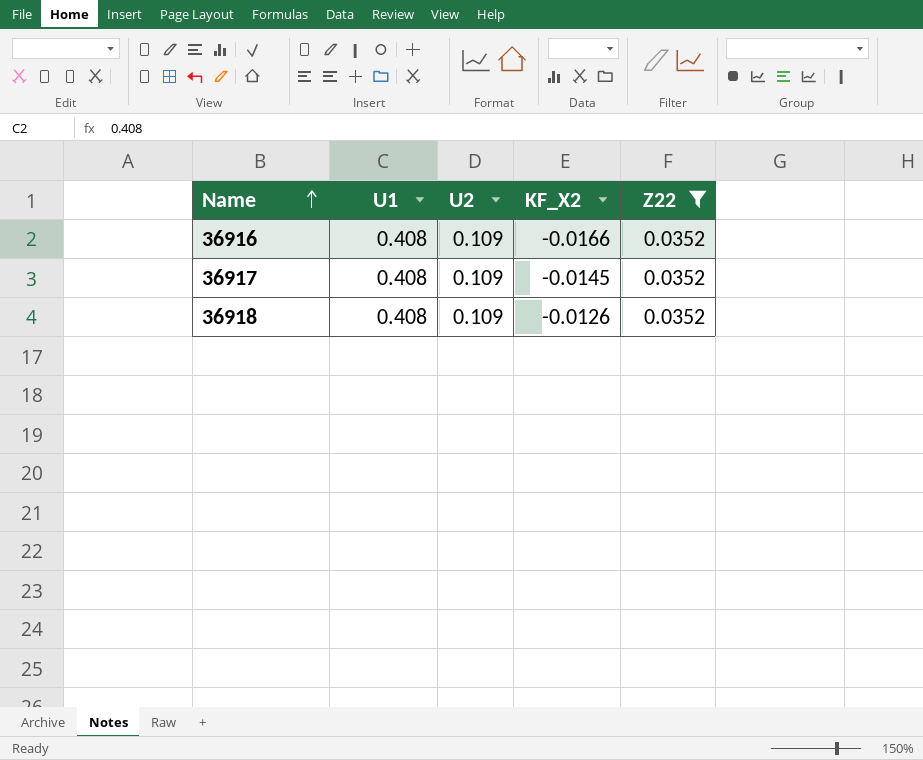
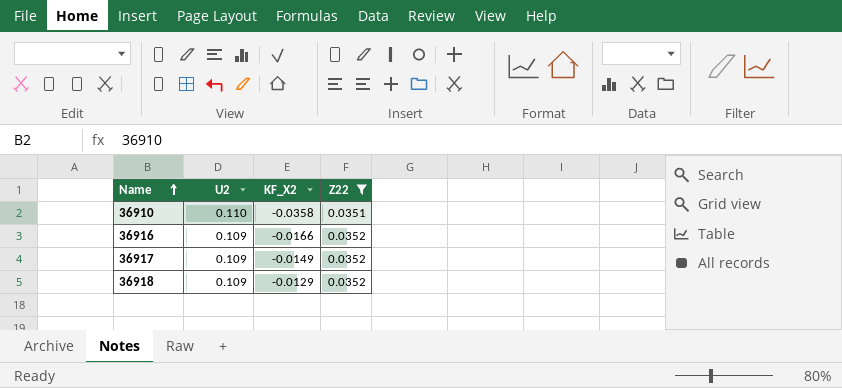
column U1 | position: 2 -> none
row 36910: none -> 0.110 | -0.0358 | 0.0351
36917 | KF_X2: -0.0145 -> -0.0149
36918 | KF_X2: -0.0126 -> -0.0129

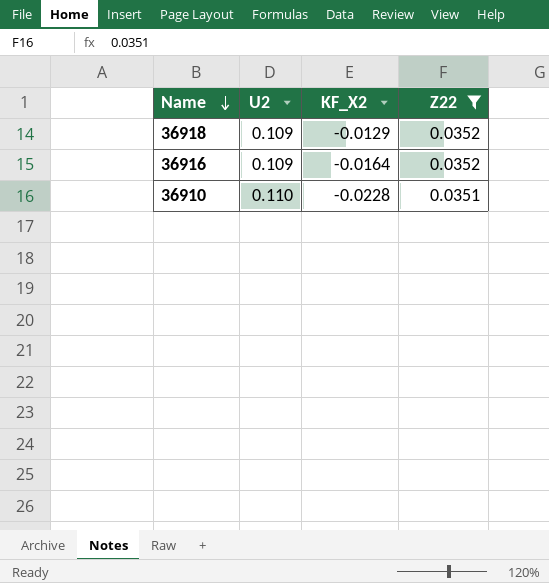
row order: Name ascending -> Name descending
row 36917: 0.109 | -0.0149 | 0.0352 -> none
36916 | KF_X2: -0.0166 -> -0.0164
36910 | KF_X2: -0.0358 -> -0.0228

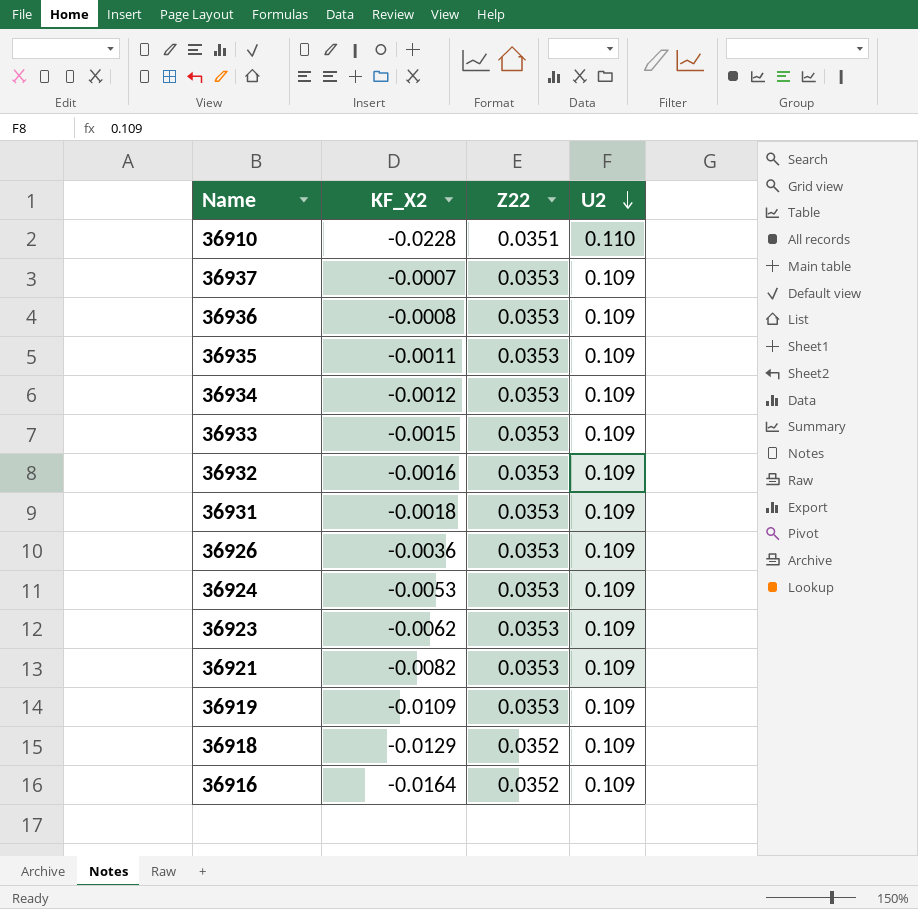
filter: Z22 != 0.0353 -> none
row order: Name descending -> U2 descending
column U2 | position: 2 -> 4

